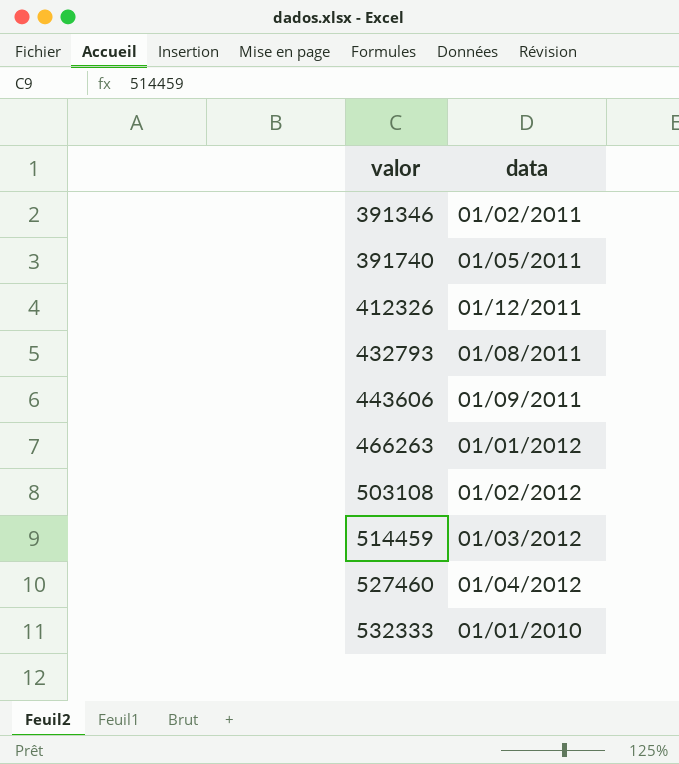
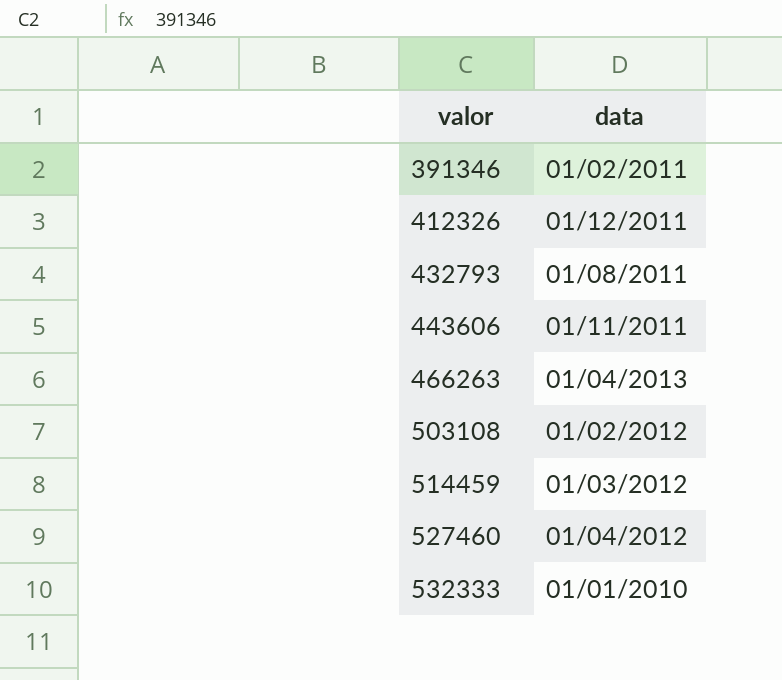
row 391740: 01/05/2011 -> none
443606 | data: 01/09/2011 -> 01/11/2011
466263 | data: 01/01/2012 -> 01/04/2013

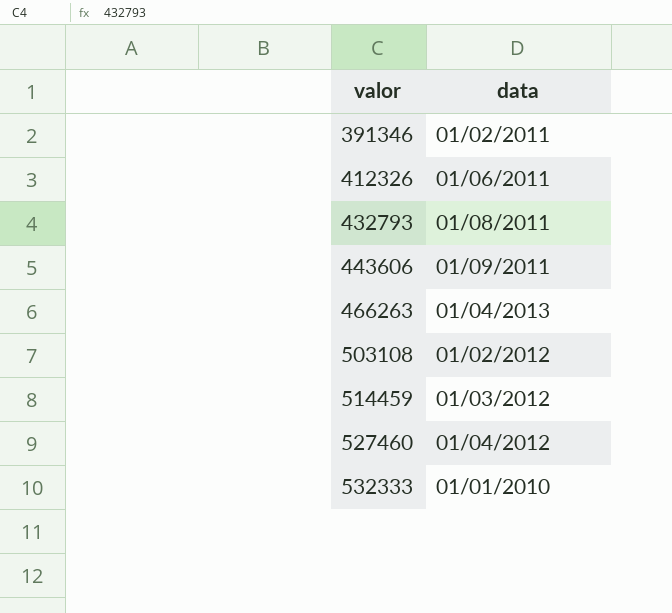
412326 | data: 01/12/2011 -> 01/06/2011
443606 | data: 01/11/2011 -> 01/09/2011

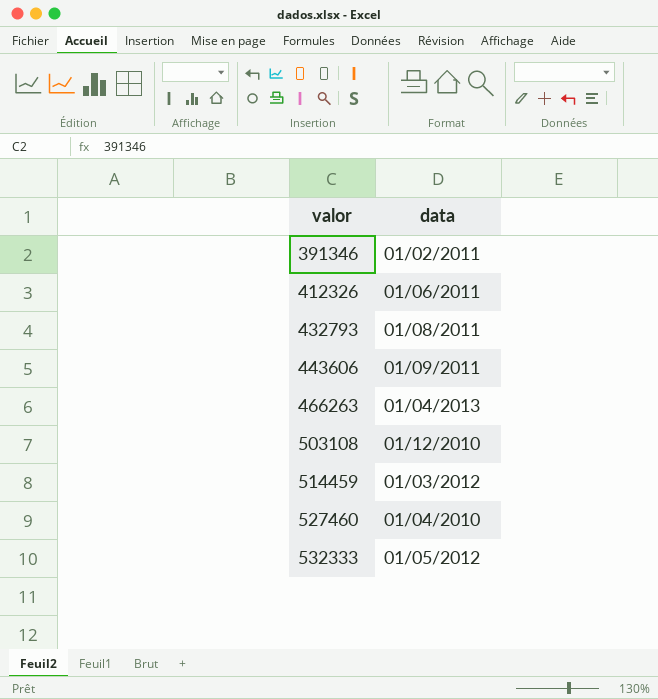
503108 | data: 01/02/2012 -> 01/12/2010
527460 | data: 01/04/2012 -> 01/04/2010
532333 | data: 01/01/2010 -> 01/05/2012

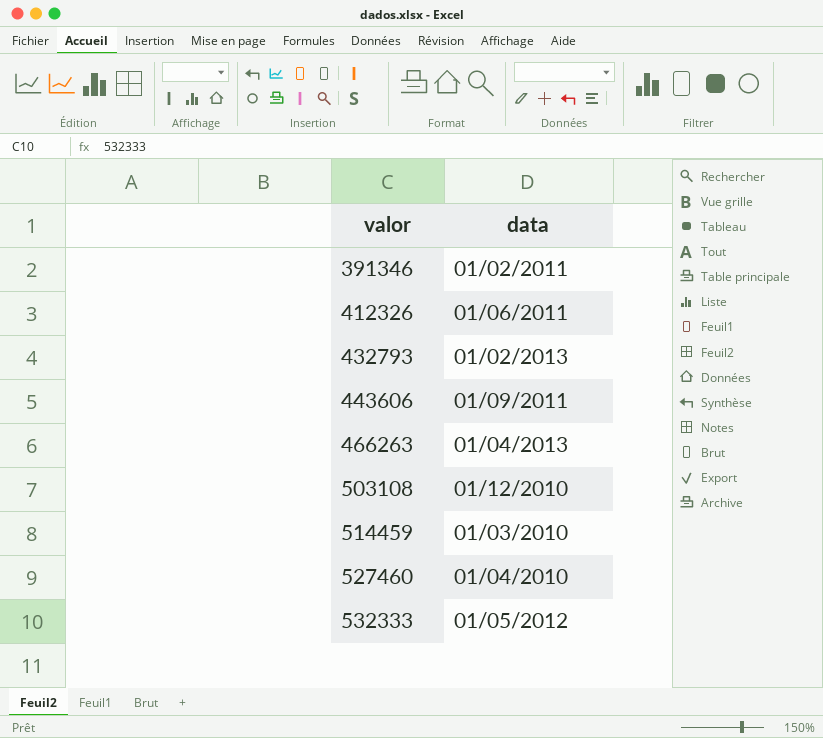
432793 | data: 01/08/2011 -> 01/02/2013
514459 | data: 01/03/2012 -> 01/03/2010

